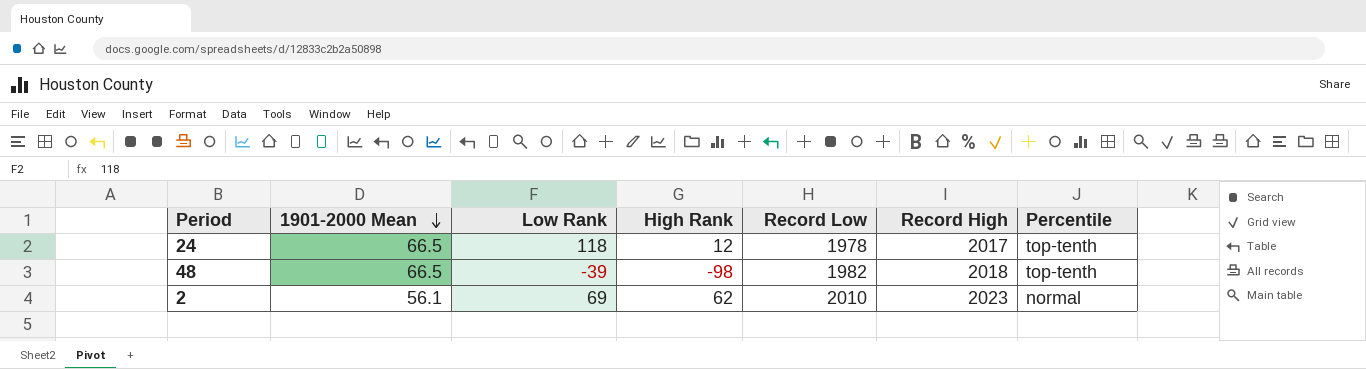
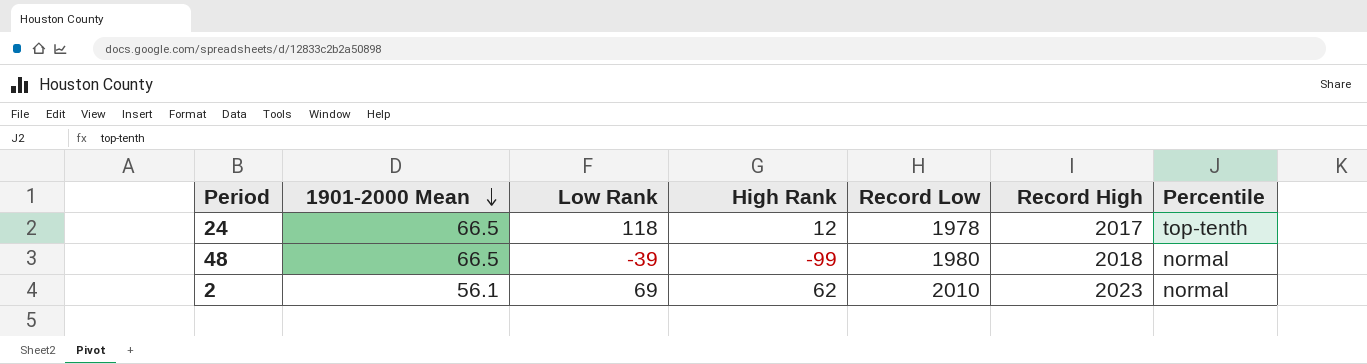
48 | High Rank: -98 -> -99
48 | Record Low: 1982 -> 1980
48 | Percentile: top-tenth -> normal

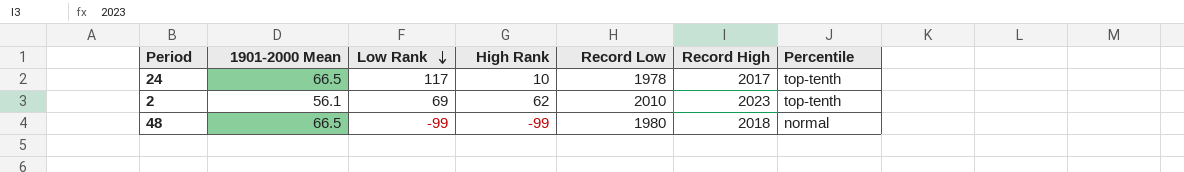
row order: 1901-2000 Mean descending -> Low Rank descending
24 | Low Rank: 118 -> 117
24 | High Rank: 12 -> 10
2 | Percentile: normal -> top-tenth
48 | Low Rank: -39 -> -99

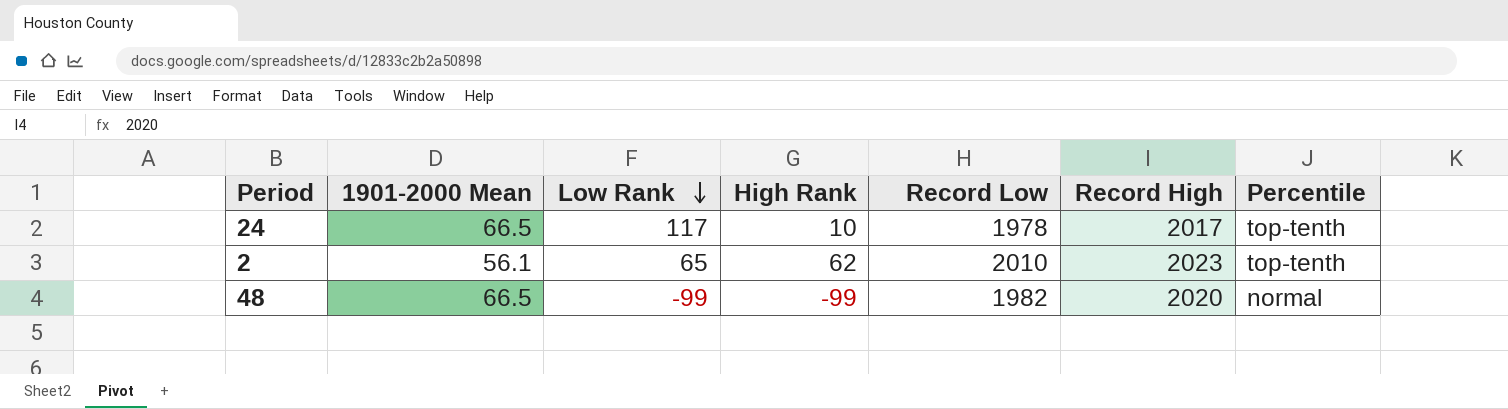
2 | Low Rank: 69 -> 65
48 | Record Low: 1980 -> 1982
48 | Record High: 2018 -> 2020

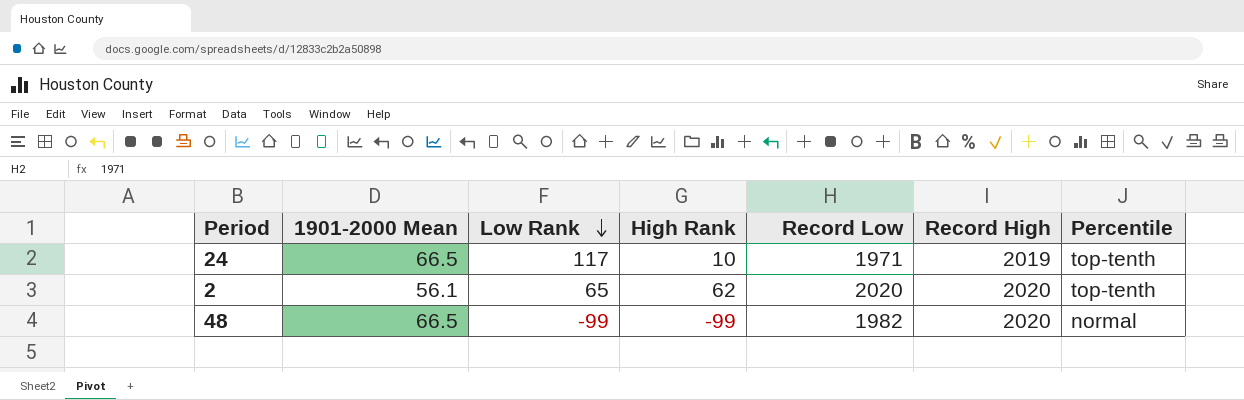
24 | Record Low: 1978 -> 1971
24 | Record High: 2017 -> 2019
2 | Record Low: 2010 -> 2020
2 | Record High: 2023 -> 2020

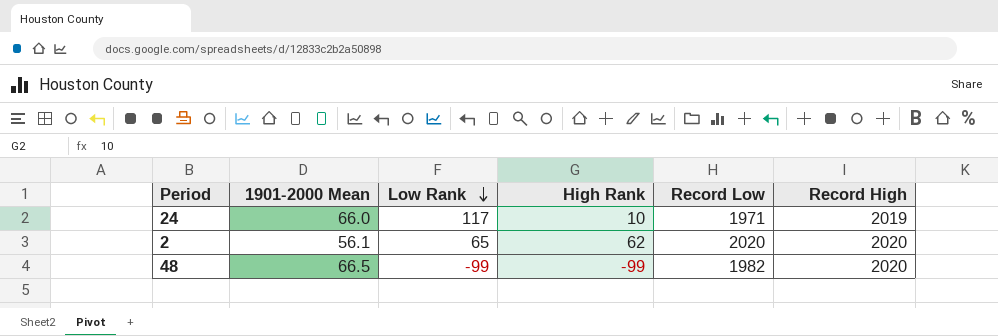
column Percentile | position: 7 -> none
24 | 1901-2000 Mean: 66.5 -> 66.0

